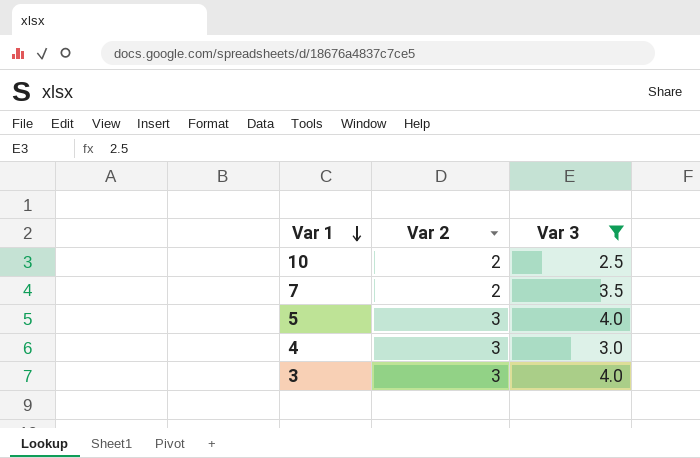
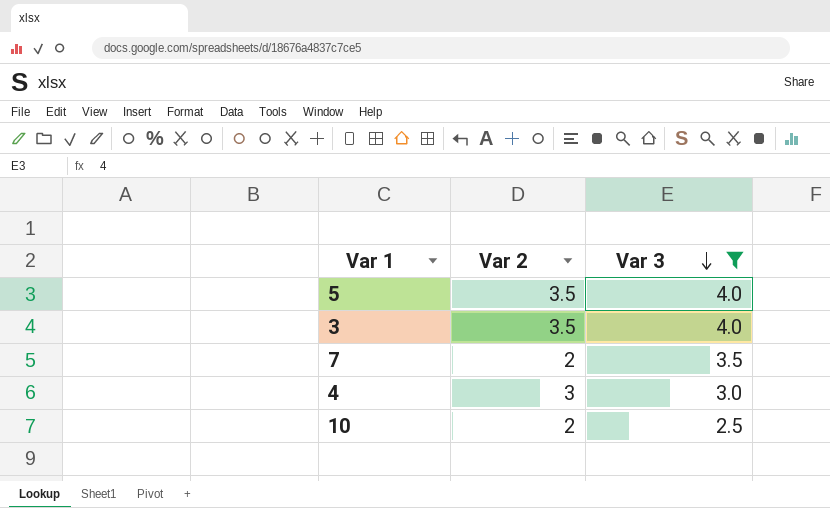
row order: Var 1 descending -> Var 3 descending
5 | Var 2: 3 -> 3.5
3 | Var 2: 3 -> 3.5

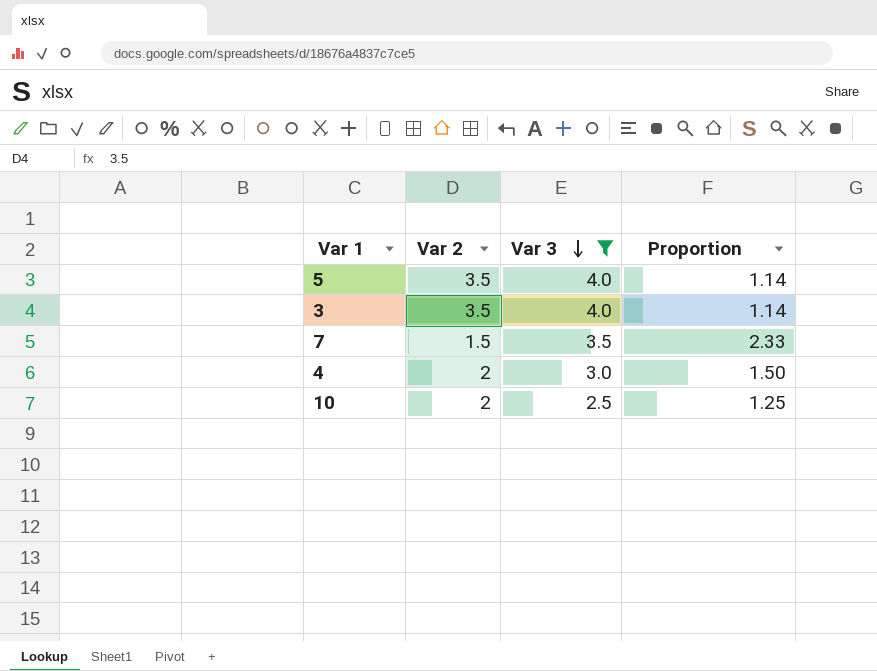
column Proportion | formula: none -> [Var 3] / [Var 2]
7 | Var 2: 2 -> 1.5
4 | Var 2: 3 -> 2

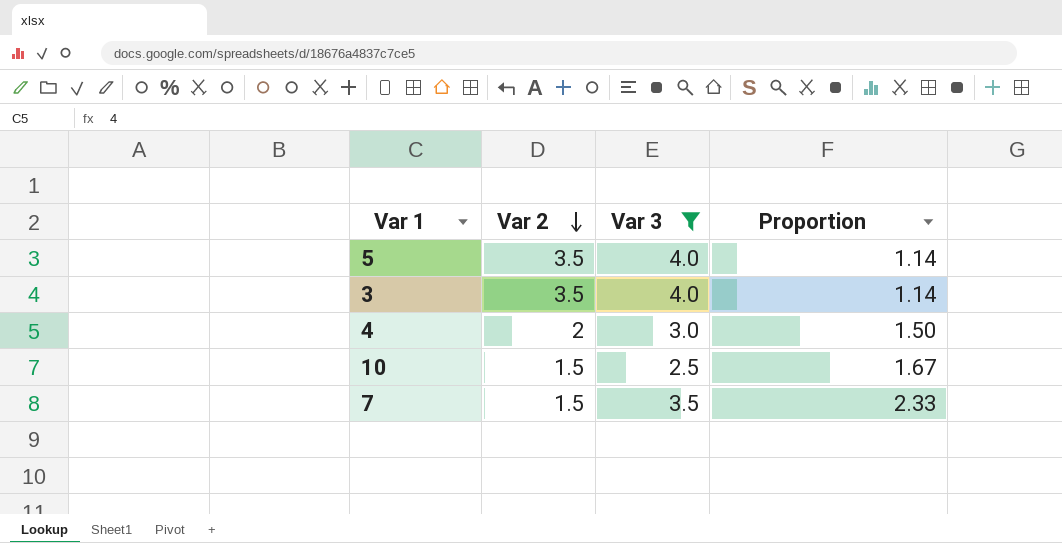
row order: Var 3 descending -> Var 2 descending
10 | Var 2: 2 -> 1.5
10 | Proportion: 1.25 -> 1.67

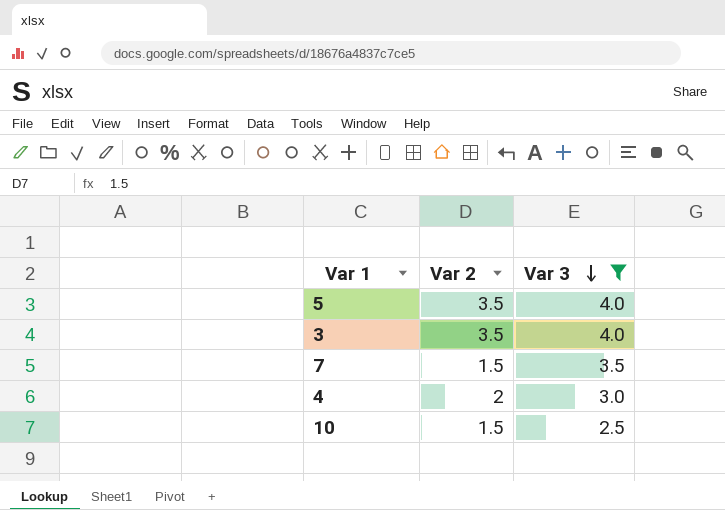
row order: Var 2 descending -> Var 3 descending
column Proportion | formula: [Var 3] / [Var 2] -> none

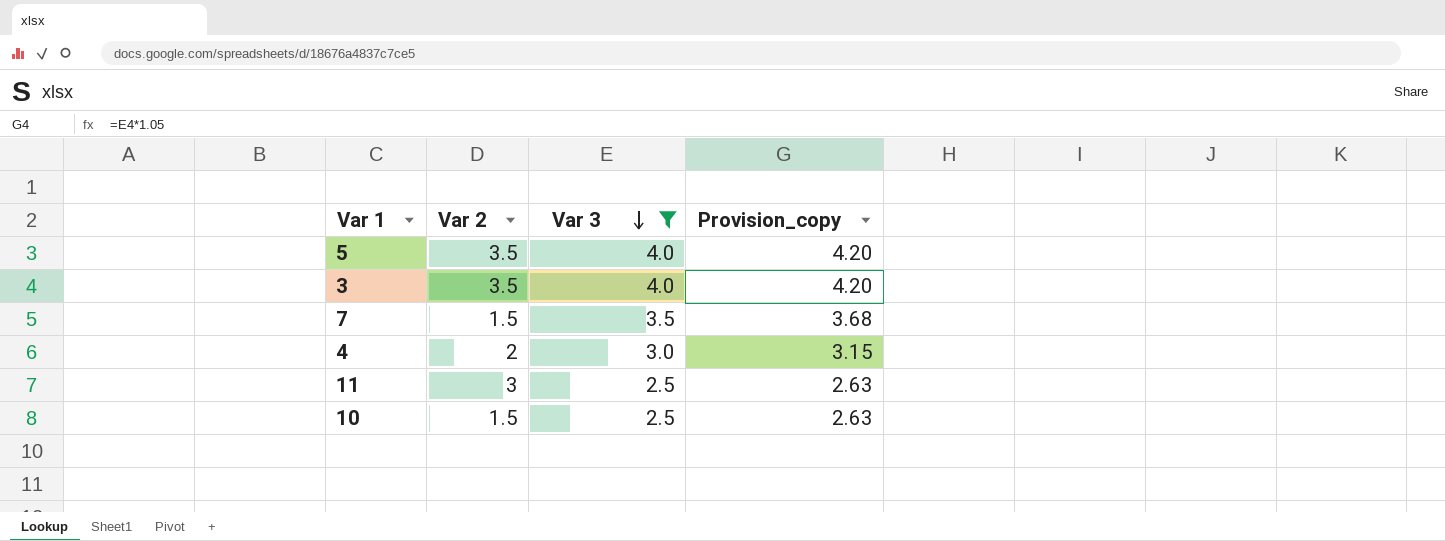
column Provision_copy | formula: none -> [Var 3] * 1.05
row 11: none -> 3 | 2.5 | 2.63

